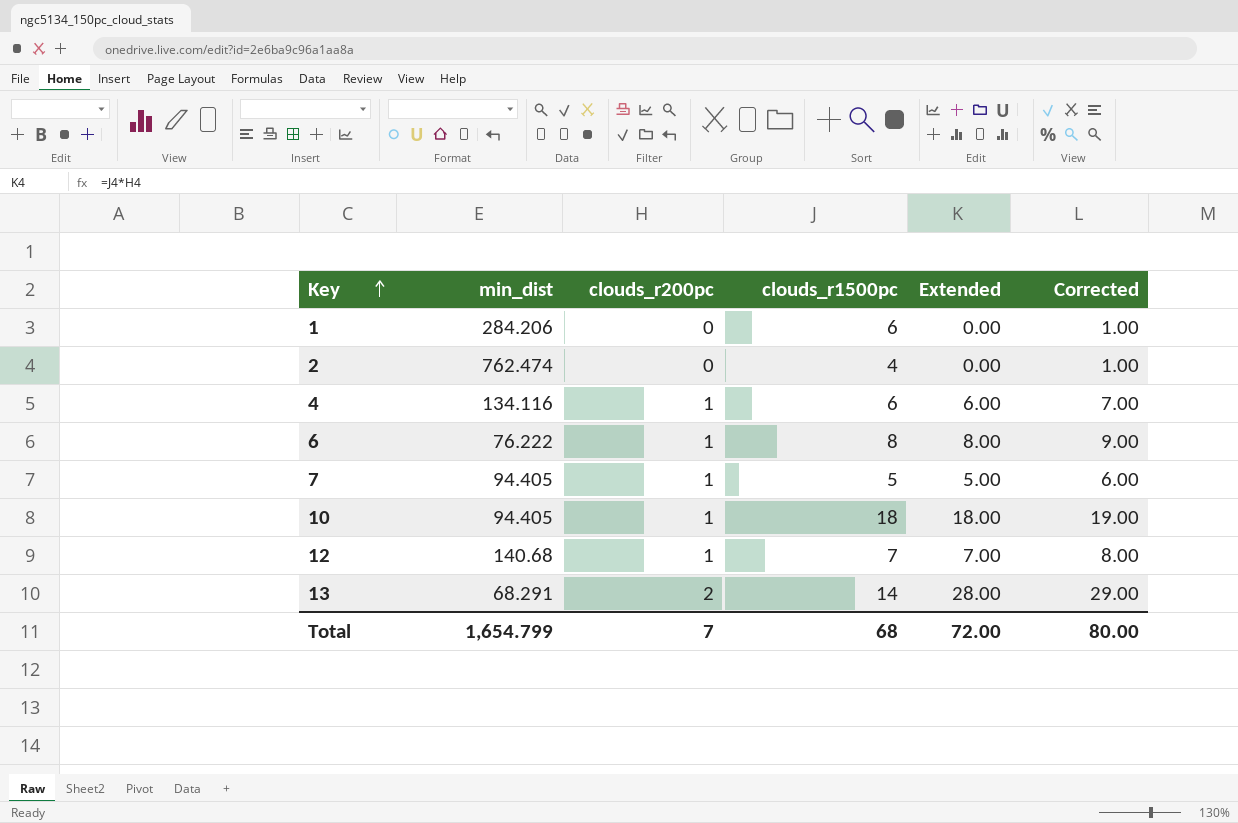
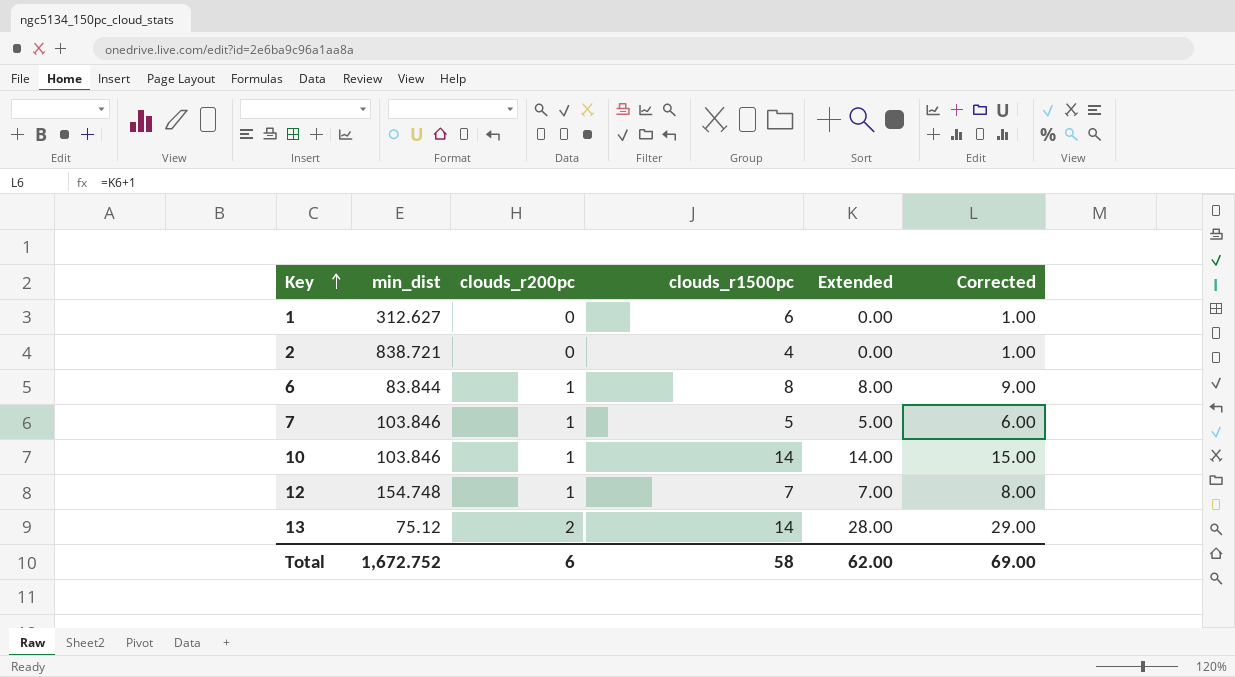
row 4: 134.116 | 1 | 6 | 6.00 | 7.00 -> none
1 | min_dist: 284.206 -> 312.627
2 | min_dist: 762.474 -> 838.721
6 | min_dist: 76.222 -> 83.844
7 | min_dist: 94.405 -> 103.846
10 | min_dist: 94.405 -> 103.846
10 | clouds_r1500pc: 18 -> 14
10 | Extended: 18.00 -> 14.00
10 | Corrected: 19.00 -> 15.00
12 | min_dist: 140.68 -> 154.748
13 | min_dist: 68.291 -> 75.12
Total | min_dist: 1,654.799 -> 1,672.752
Total | clouds_r200pc: 7 -> 6
Total | clouds_r1500pc: 68 -> 58
Total | Extended: 72.00 -> 62.00
Total | Corrected: 80.00 -> 69.00

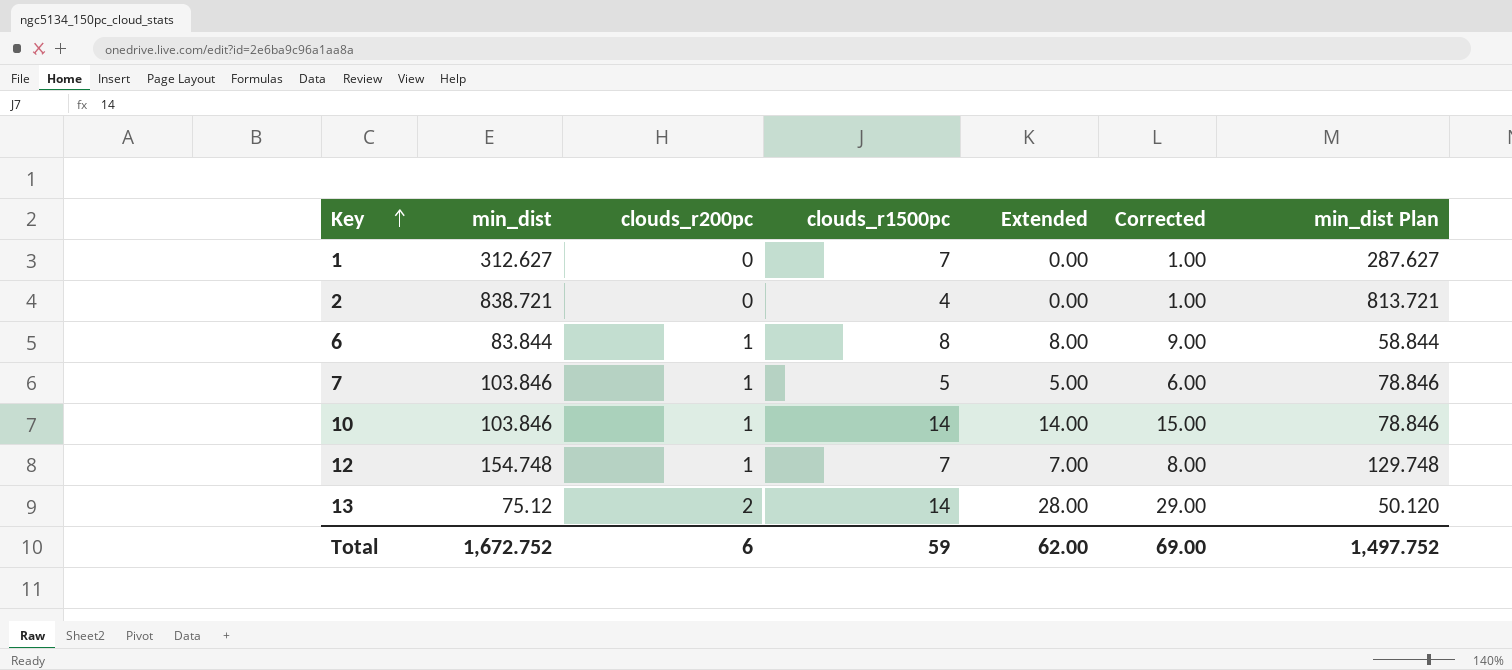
column min_dist Plan | formula: none -> [min_dist] - 25
1 | clouds_r1500pc: 6 -> 7
Total | clouds_r1500pc: 58 -> 59

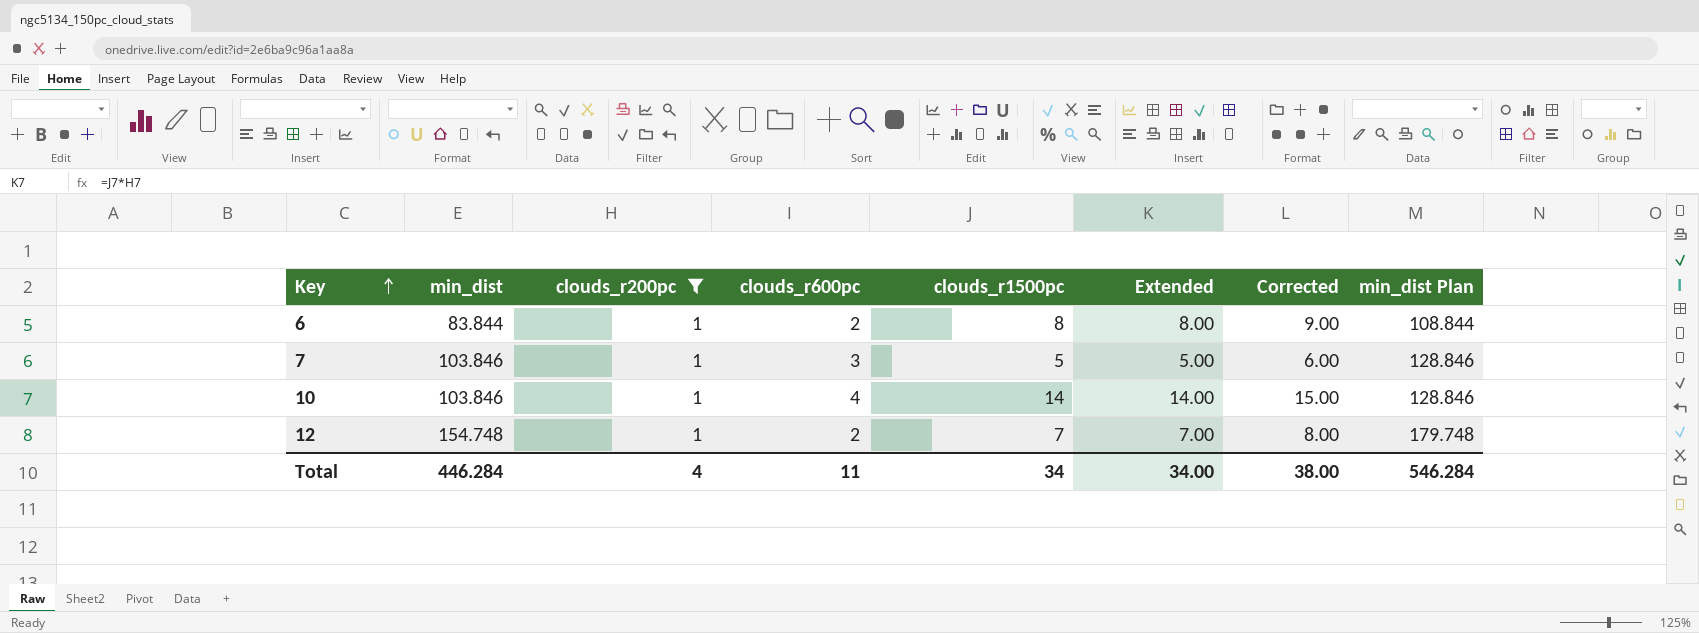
filter: none -> clouds_r200pc = 1
column clouds_r600pc | position: none -> 4
column min_dist Plan | formula: [min_dist] - 25 -> [min_dist] + 25
Total | min_dist: 1,672.752 -> 446.284
Total | clouds_r200pc: 6 -> 4
Total | clouds_r1500pc: 59 -> 34
Total | Extended: 62.00 -> 34.00
Total | Corrected: 69.00 -> 38.00
Total | min_dist Plan: 1,497.752 -> 546.284

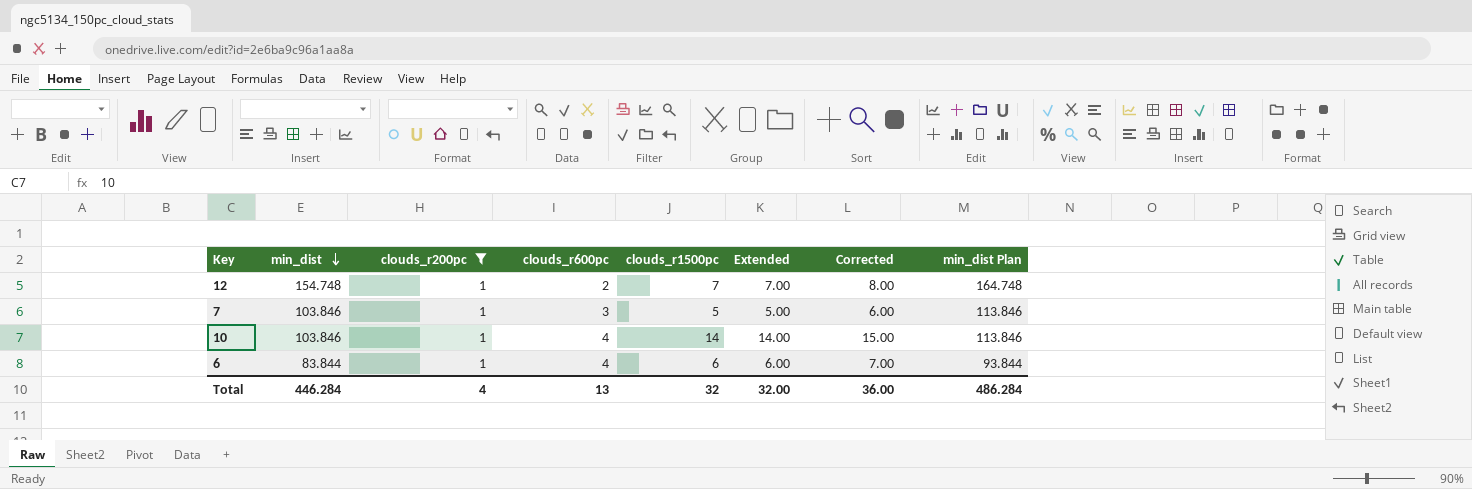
row order: Key ascending -> min_dist descending
column min_dist Plan | formula: [min_dist] + 25 -> [min_dist] + 10
6 | clouds_r600pc: 2 -> 4
6 | clouds_r1500pc: 8 -> 6
6 | Extended: 8.00 -> 6.00
6 | Corrected: 9.00 -> 7.00
Total | clouds_r600pc: 11 -> 13
Total | clouds_r1500pc: 34 -> 32
Total | Extended: 34.00 -> 32.00
Total | Corrected: 38.00 -> 36.00
Total | min_dist Plan: 546.284 -> 486.284

